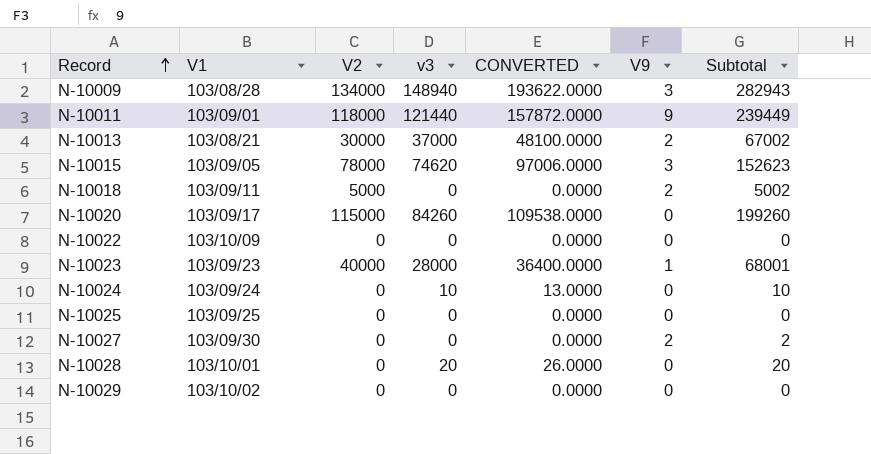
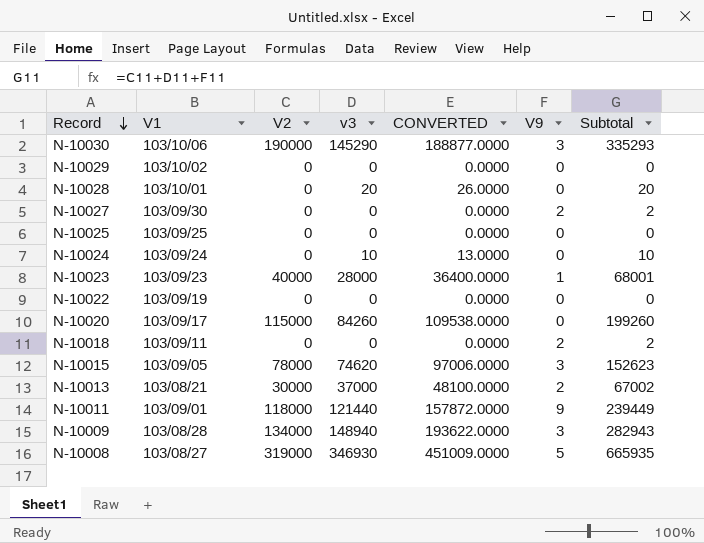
row order: Record ascending -> Record descending
row N-10030: none -> 103/10/06 | 190000 | 145290 | 188877.0000 | 3 | 335293
N-10022 | V1: 103/10/09 -> 103/09/19
N-10018 | V2: 5000 -> 0
N-10018 | Subtotal: 5002 -> 2
row N-10008: none -> 103/08/27 | 319000 | 346930 | 451009.0000 | 5 | 665935

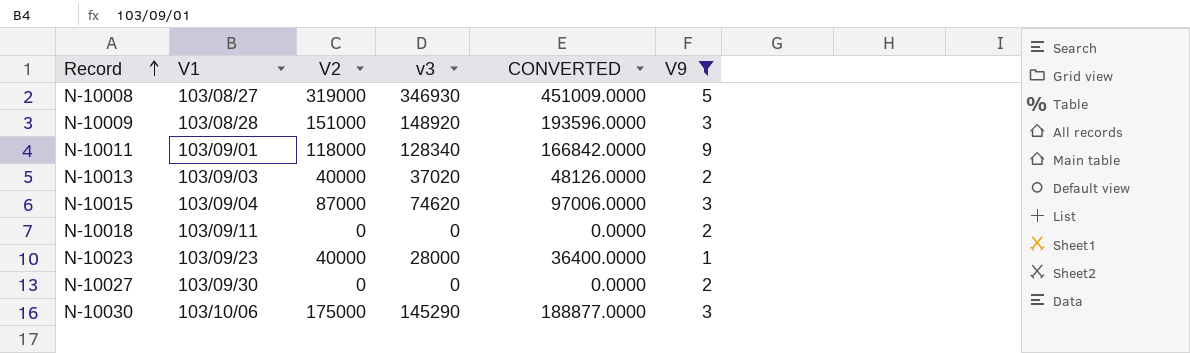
filter: none -> V9 != 0
row order: Record descending -> Record ascending
column Subtotal | formula: [V2] + [v3] + [V9] -> none
N-10009 | V2: 134000 -> 151000
N-10009 | v3: 148940 -> 148920
N-10009 | CONVERTED: 193622.0000 -> 193596.0000
N-10011 | v3: 121440 -> 128340
N-10011 | CONVERTED: 157872.0000 -> 166842.0000
N-10013 | V1: 103/08/21 -> 103/09/03
N-10013 | V2: 30000 -> 40000
N-10013 | v3: 37000 -> 37020
N-10013 | CONVERTED: 48100.0000 -> 48126.0000
N-10015 | V1: 103/09/05 -> 103/09/04
N-10015 | V2: 78000 -> 87000
N-10030 | V2: 190000 -> 175000

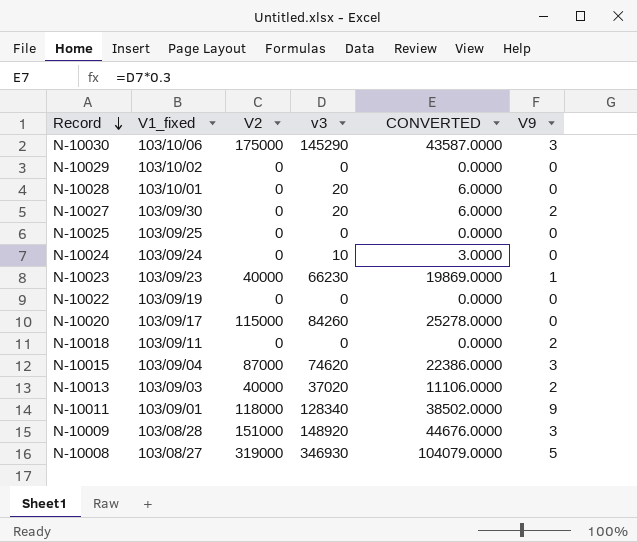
filter: V9 != 0 -> none
row order: Record ascending -> Record descending
column name: V1 -> V1_fixed
column CONVERTED | formula: [v3] * 1.3 -> [v3] * 0.3
N-10027 | v3: 0 -> 20
N-10023 | v3: 28000 -> 66230

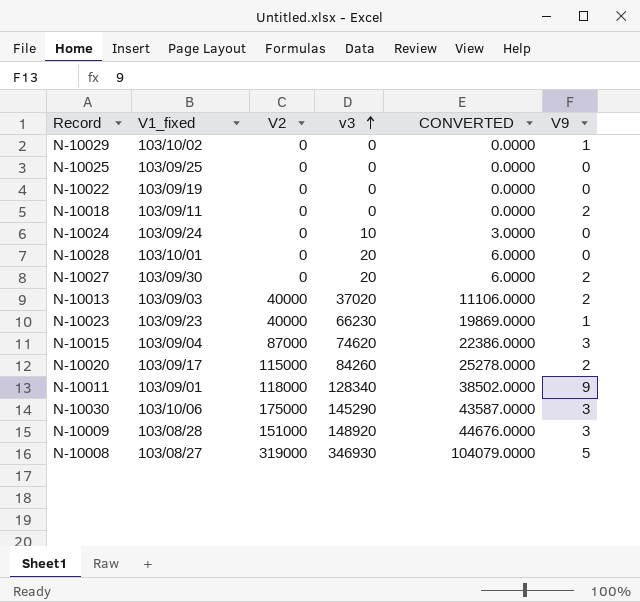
row order: Record descending -> v3 ascending
N-10029 | V9: 0 -> 1
N-10020 | V9: 0 -> 2

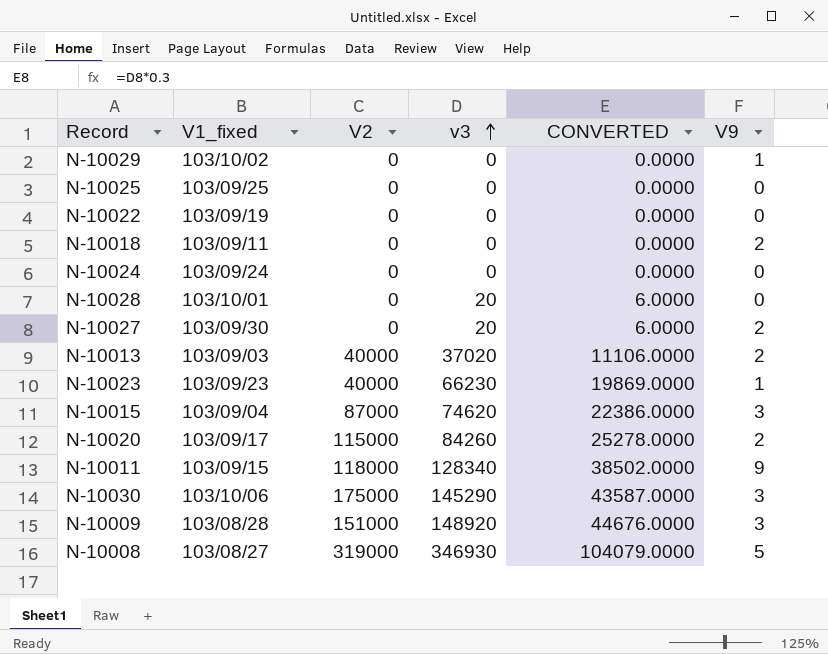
N-10024 | v3: 10 -> 0
N-10024 | CONVERTED: 3.0000 -> 0.0000
N-10011 | V1_fixed: 103/09/01 -> 103/09/15

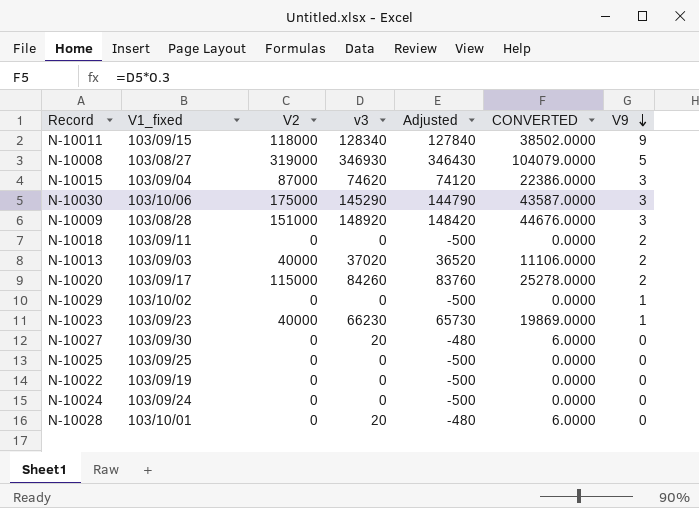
row order: v3 ascending -> V9 descending
column Adjusted | formula: none -> [v3] - 500
N-10027 | V9: 2 -> 0

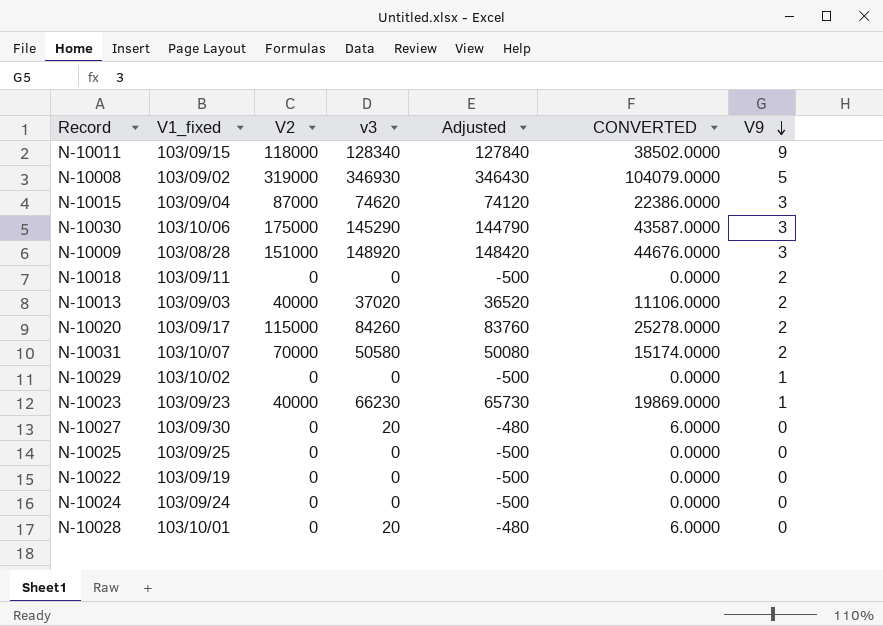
N-10008 | V1_fixed: 103/08/27 -> 103/09/02
row N-10031: none -> 103/10/07 | 70000 | 50580 | 50080 | 15174.0000 | 2

